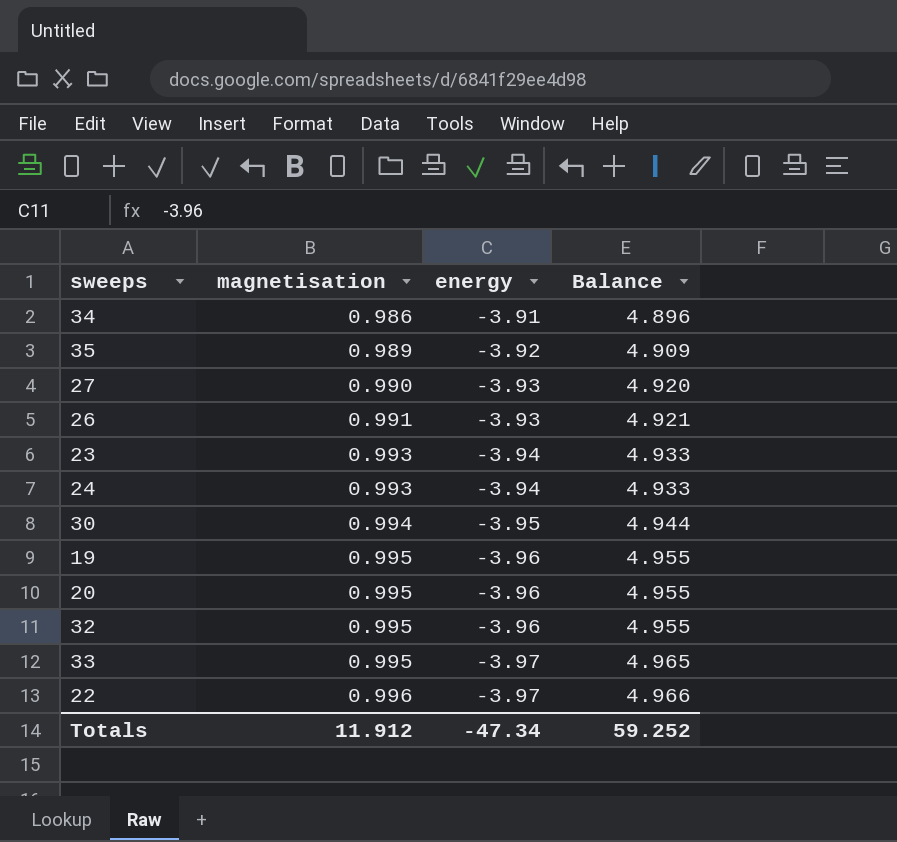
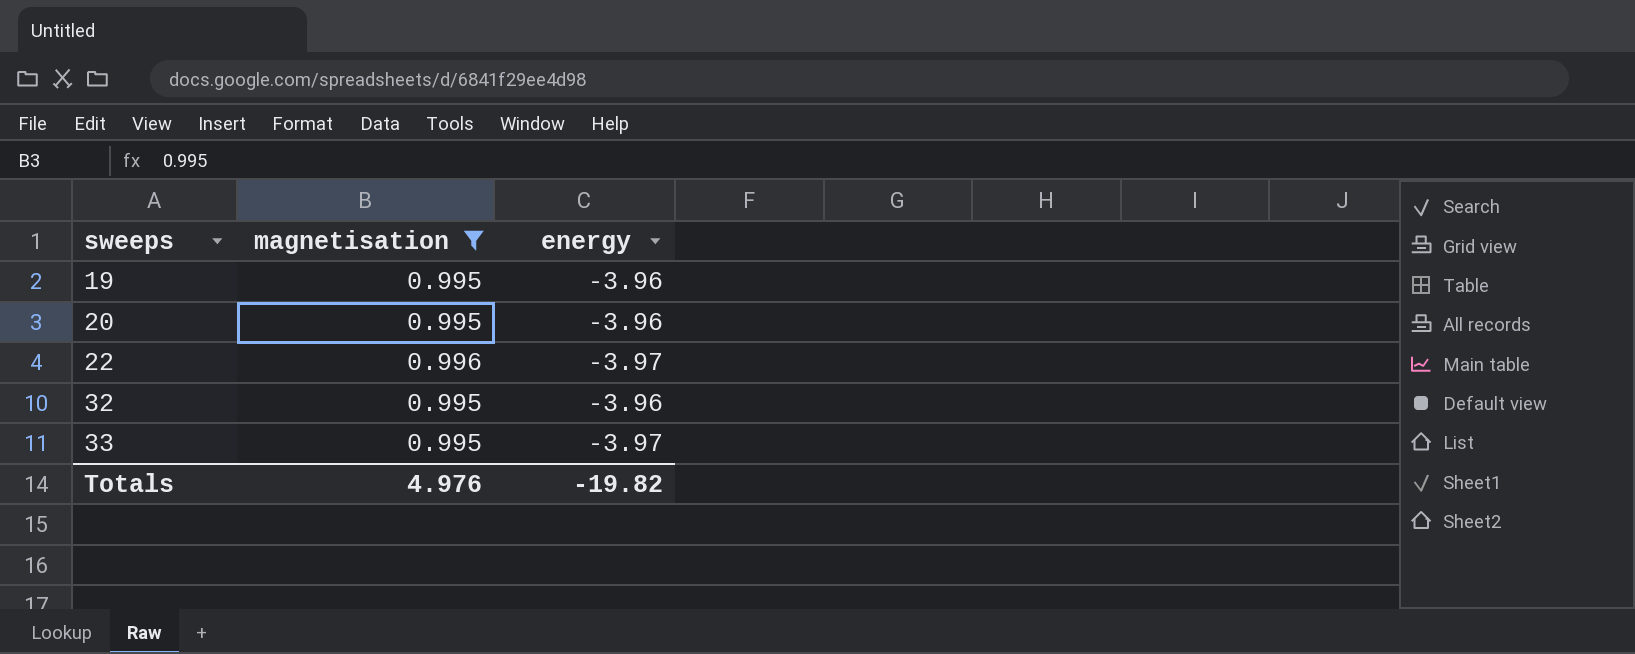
filter: none -> magnetisation >= 0.995
row order: magnetisation ascending -> sweeps ascending
column Balance | formula: [magnetisation] - [energy] -> none
Totals | magnetisation: 11.912 -> 4.976
Totals | energy: -47.34 -> -19.82

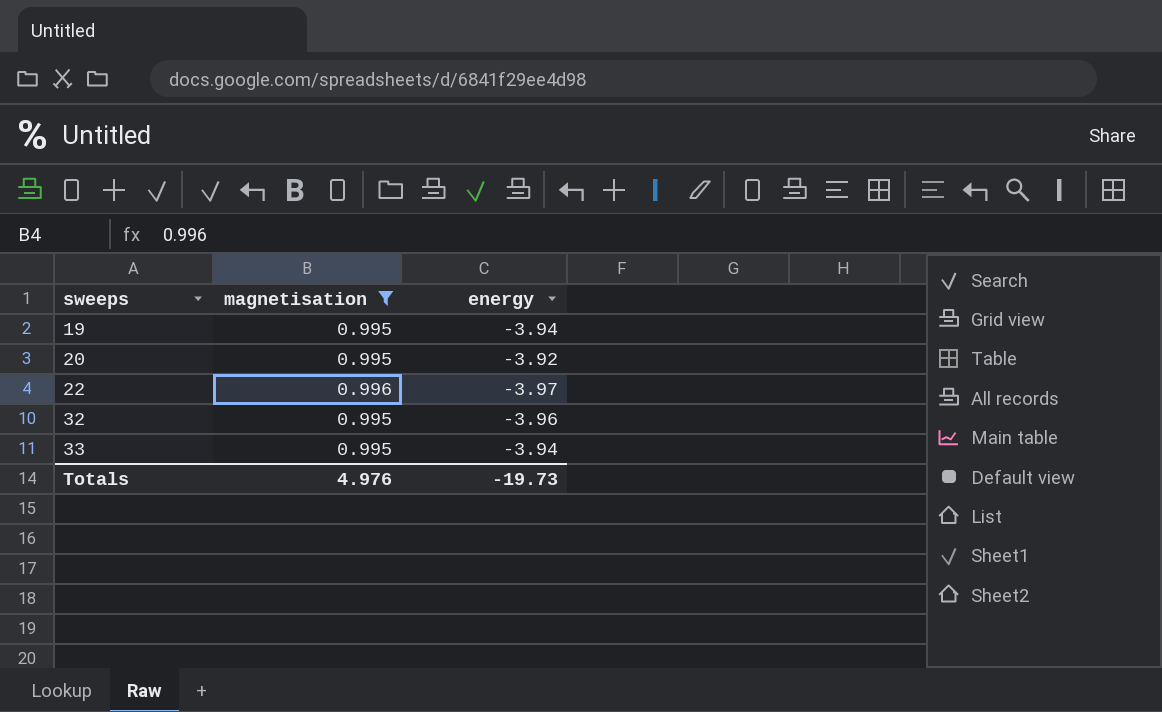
19 | energy: -3.96 -> -3.94
20 | energy: -3.96 -> -3.92
33 | energy: -3.97 -> -3.94
Totals | energy: -19.82 -> -19.73

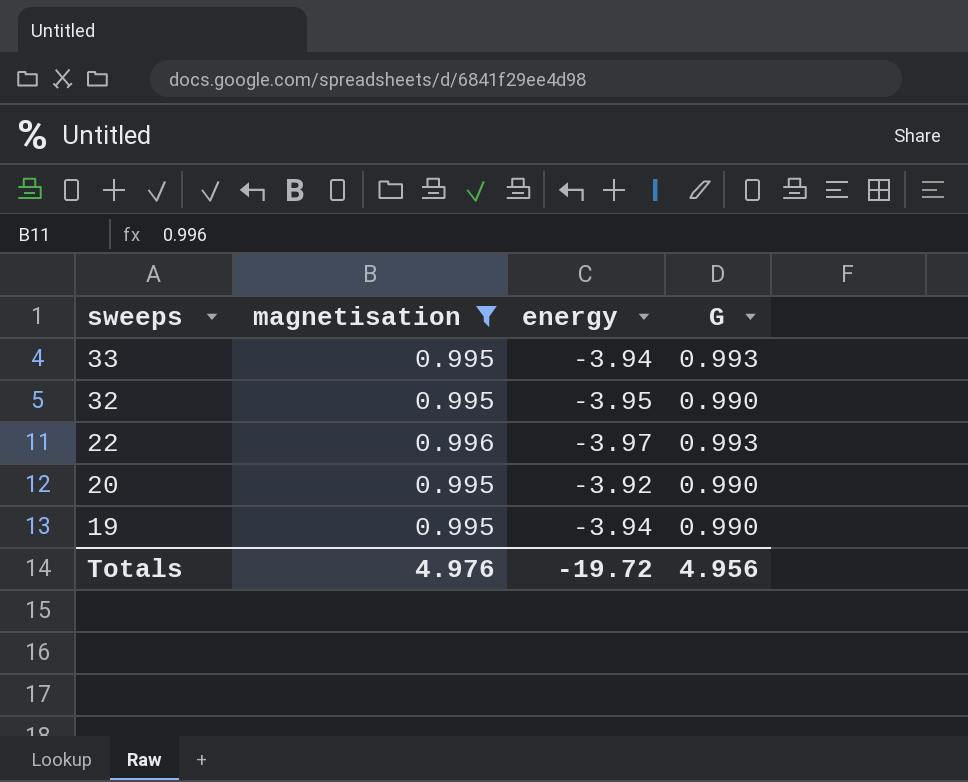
row order: sweeps ascending -> sweeps descending
column G | position: none -> 4
32 | energy: -3.96 -> -3.95
Totals | energy: -19.73 -> -19.72

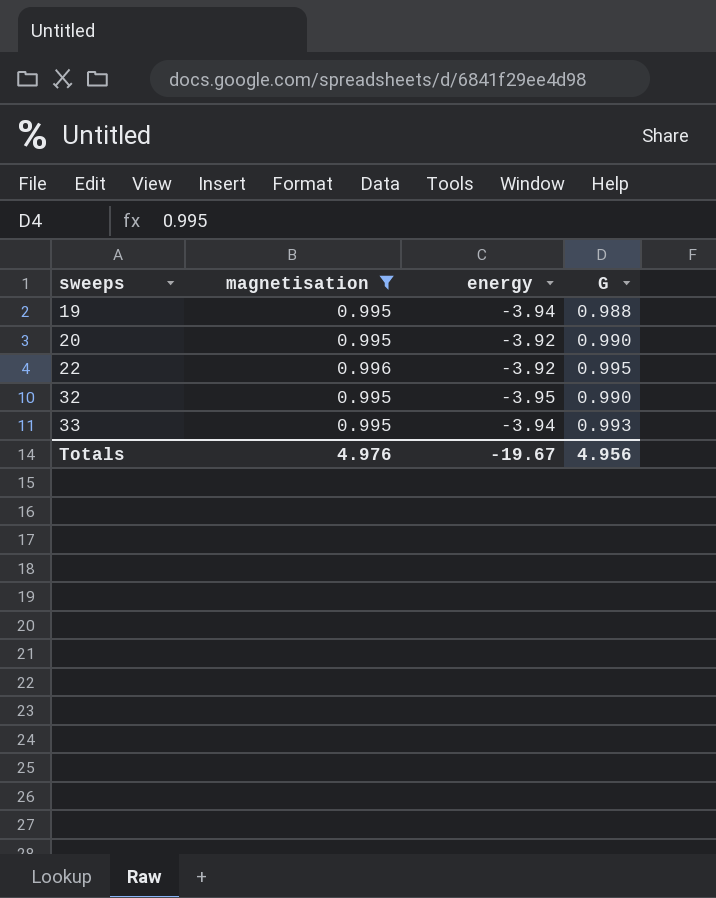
row order: sweeps descending -> sweeps ascending
19 | G: 0.990 -> 0.988
22 | energy: -3.97 -> -3.92
22 | G: 0.993 -> 0.995
Totals | energy: -19.72 -> -19.67

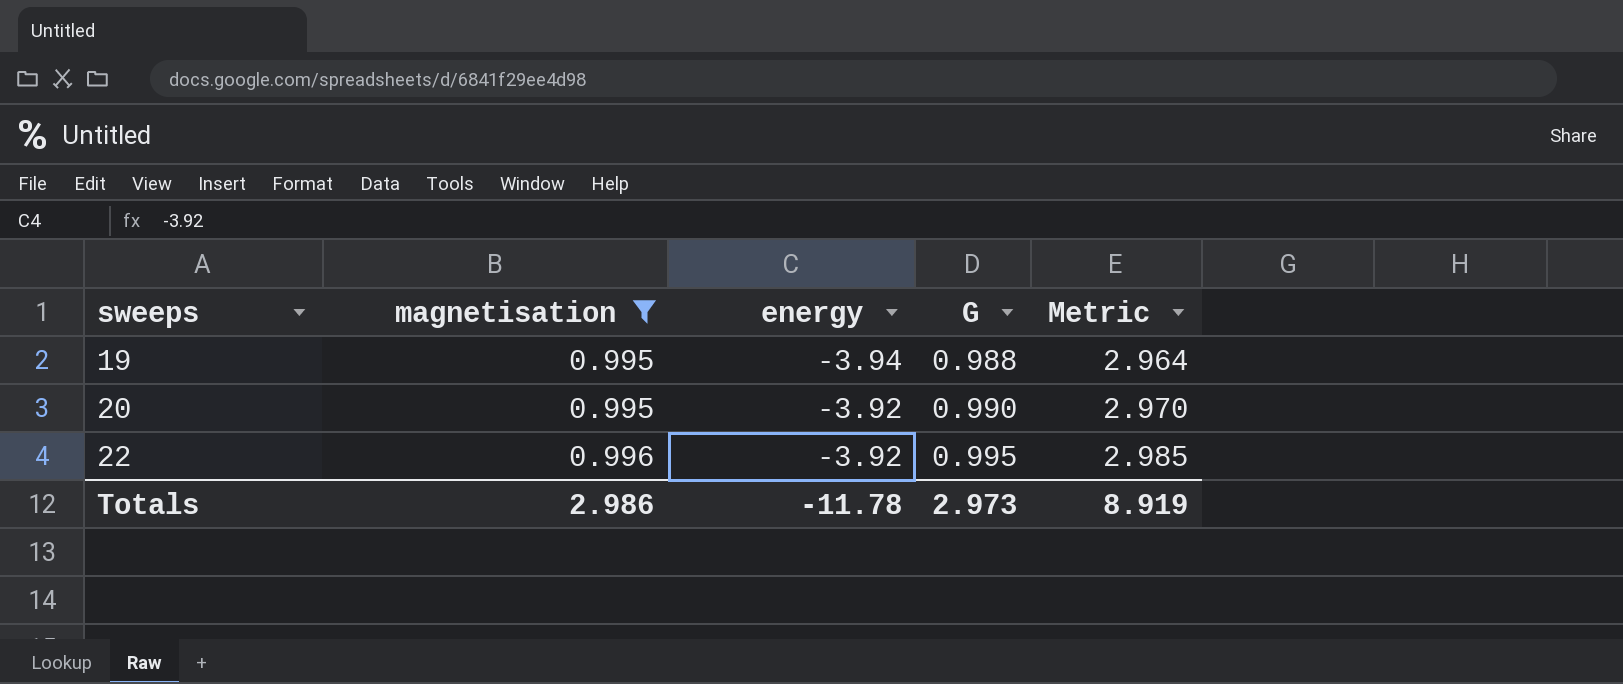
column Metric | formula: none -> [G] * 3
row 32: 0.995 | -3.95 | 0.990 -> none
row 33: 0.995 | -3.94 | 0.993 -> none
Totals | magnetisation: 4.976 -> 2.986
Totals | energy: -19.67 -> -11.78
Totals | G: 4.956 -> 2.973

